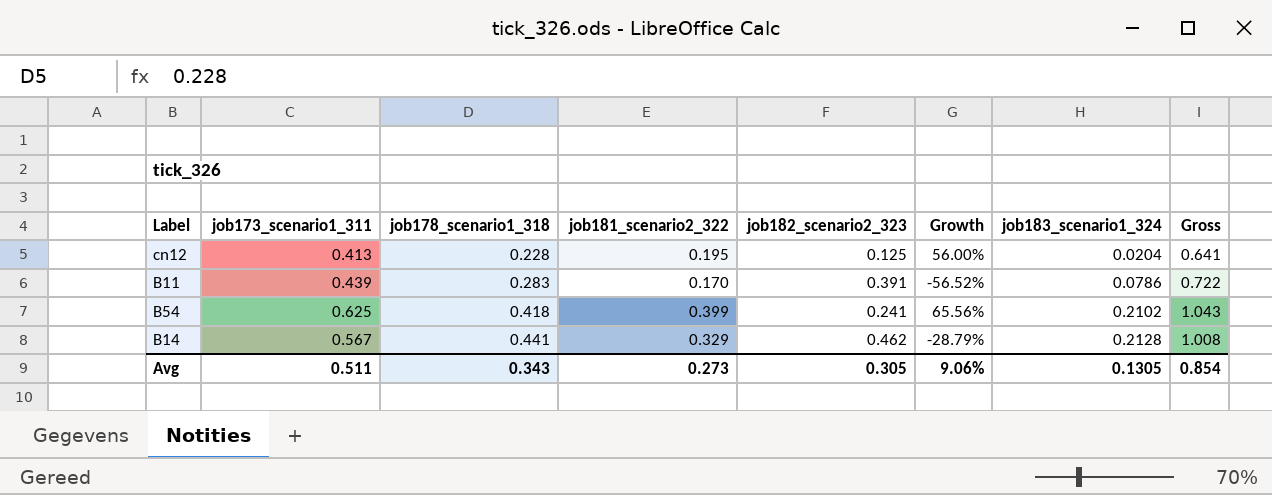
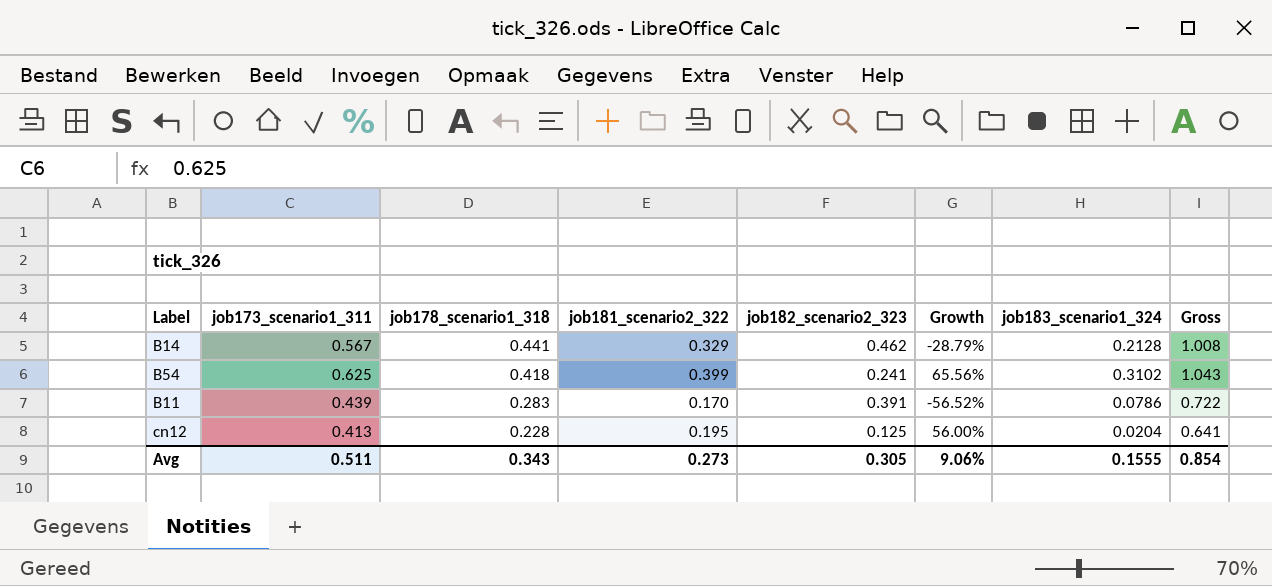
row order: job178_scenario1_318 ascending -> job178_scenario1_318 descending
B54 | job183_scenario1_324: 0.2102 -> 0.3102
Avg | job183_scenario1_324: 0.1305 -> 0.1555

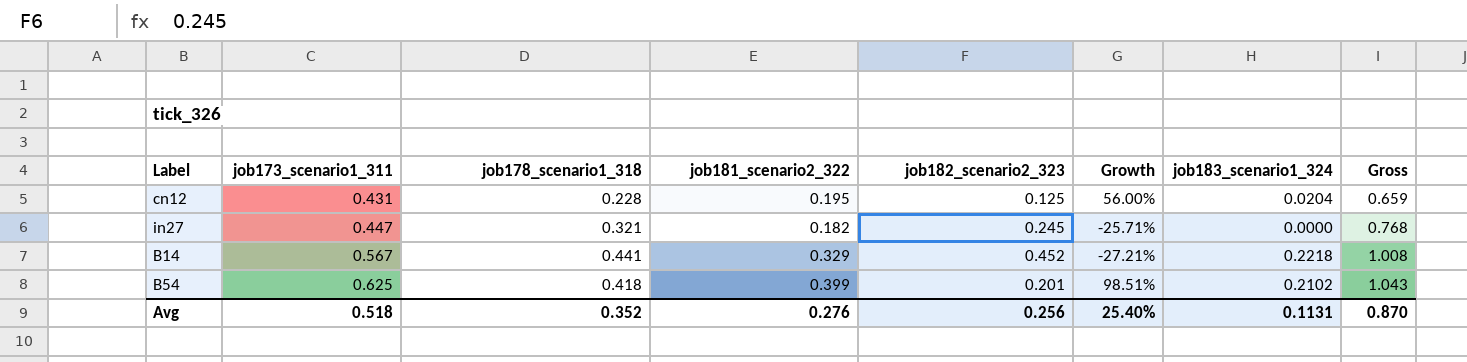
row order: job178_scenario1_318 descending -> job173_scenario1_311 ascending
row B11: 0.439 | 0.283 | 0.170 | 0.391 | -56.52% | 0.0786 | 0.722 -> none
cn12 | job173_scenario1_311: 0.413 -> 0.431
cn12 | Gross: 0.641 -> 0.659
row in27: none -> 0.447 | 0.321 | 0.182 | 0.245 | -25.71% | 0.0000 | 0.768
B14 | job182_scenario2_323: 0.462 -> 0.452
B14 | Growth: -28.79% -> -27.21%
B14 | job183_scenario1_324: 0.2128 -> 0.2218
B54 | job182_scenario2_323: 0.241 -> 0.201
B54 | Growth: 65.56% -> 98.51%
B54 | job183_scenario1_324: 0.3102 -> 0.2102
Avg | job173_scenario1_311: 0.511 -> 0.518
Avg | job178_scenario1_318: 0.343 -> 0.352
Avg | job181_scenario2_322: 0.273 -> 0.276
Avg | job182_scenario2_323: 0.305 -> 0.256
Avg | Growth: 9.06% -> 25.40%
Avg | job183_scenario1_324: 0.1555 -> 0.1131
Avg | Gross: 0.854 -> 0.870

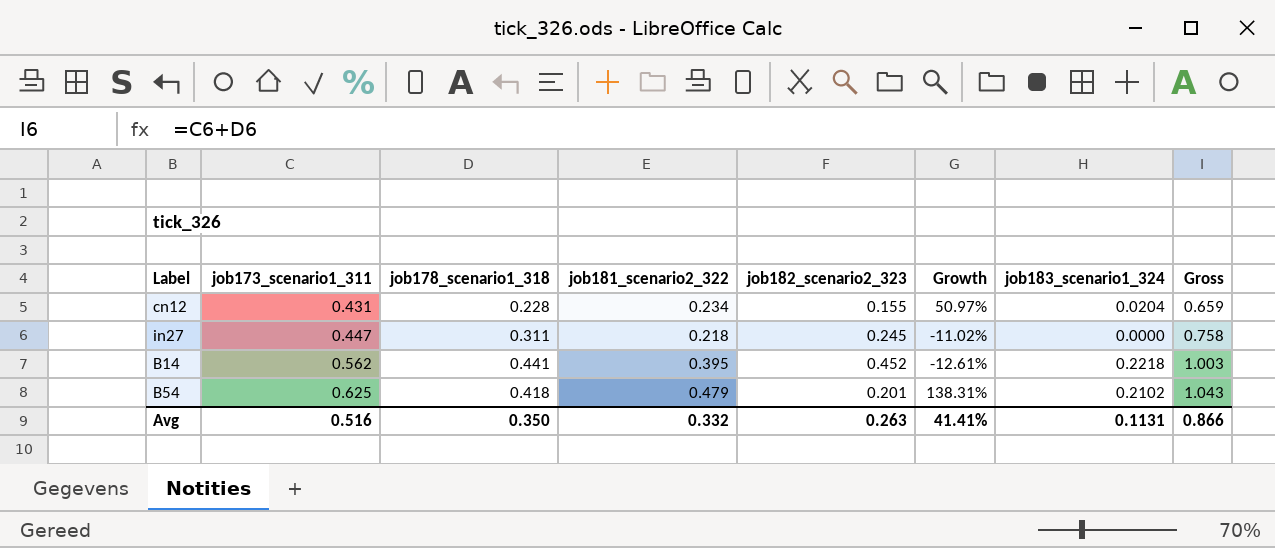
cn12 | job181_scenario2_322: 0.195 -> 0.234
cn12 | job182_scenario2_323: 0.125 -> 0.155
cn12 | Growth: 56.00% -> 50.97%
in27 | job178_scenario1_318: 0.321 -> 0.311
in27 | job181_scenario2_322: 0.182 -> 0.218
in27 | Growth: -25.71% -> -11.02%
in27 | Gross: 0.768 -> 0.758
B14 | job173_scenario1_311: 0.567 -> 0.562
B14 | job181_scenario2_322: 0.329 -> 0.395
B14 | Growth: -27.21% -> -12.61%
B14 | Gross: 1.008 -> 1.003
B54 | job181_scenario2_322: 0.399 -> 0.479
B54 | Growth: 98.51% -> 138.31%
Avg | job173_scenario1_311: 0.518 -> 0.516
Avg | job178_scenario1_318: 0.352 -> 0.350
Avg | job181_scenario2_322: 0.276 -> 0.332
Avg | job182_scenario2_323: 0.256 -> 0.263
Avg | Growth: 25.40% -> 41.41%
Avg | Gross: 0.870 -> 0.866

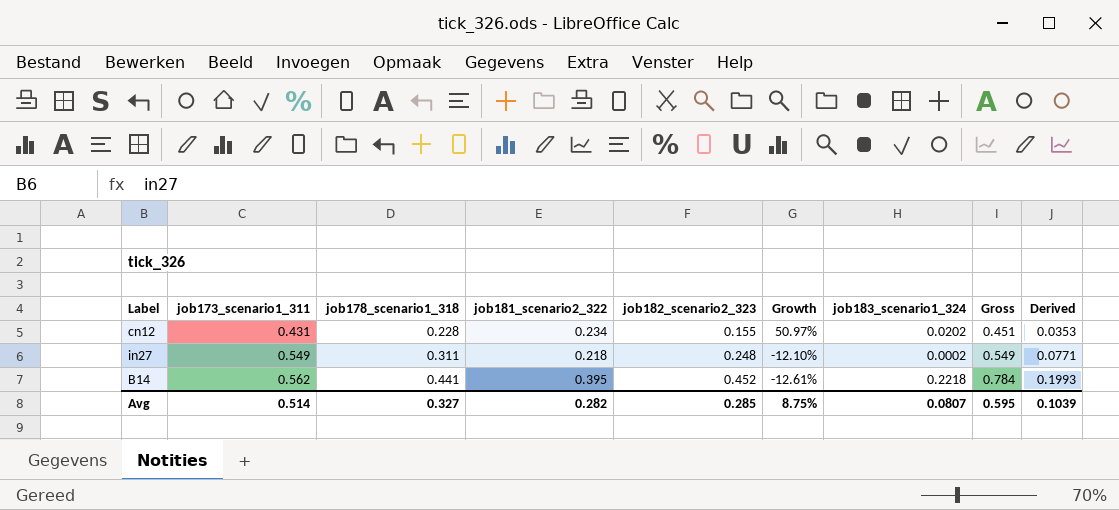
column Gross | formula: [job173_scenario1_311] + [job178_scenario1_318] -> [job173_scenario1_311] + [job183_scenario1_324]
column Derived | formula: none -> [job178_scenario1_318] * [job182_scenario2_323]
row B54: 0.625 | 0.418 | 0.479 | 0.201 | 138.31% | 0.2102 | 1.043 -> none
cn12 | job183_scenario1_324: 0.0204 -> 0.0202
in27 | job173_scenario1_311: 0.447 -> 0.549
in27 | job182_scenario2_323: 0.245 -> 0.248
in27 | Growth: -11.02% -> -12.10%
in27 | job183_scenario1_324: 0.0000 -> 0.0002
Avg | job173_scenario1_311: 0.516 -> 0.514
Avg | job178_scenario1_318: 0.350 -> 0.327
Avg | job181_scenario2_322: 0.332 -> 0.282
Avg | job182_scenario2_323: 0.263 -> 0.285
Avg | Growth: 41.41% -> 8.75%
Avg | job183_scenario1_324: 0.1131 -> 0.0807
Avg | Gross: 0.866 -> 0.595

